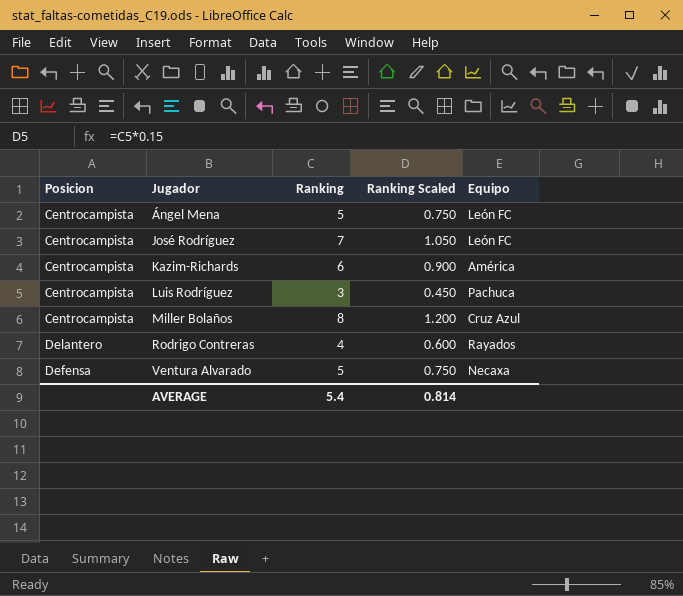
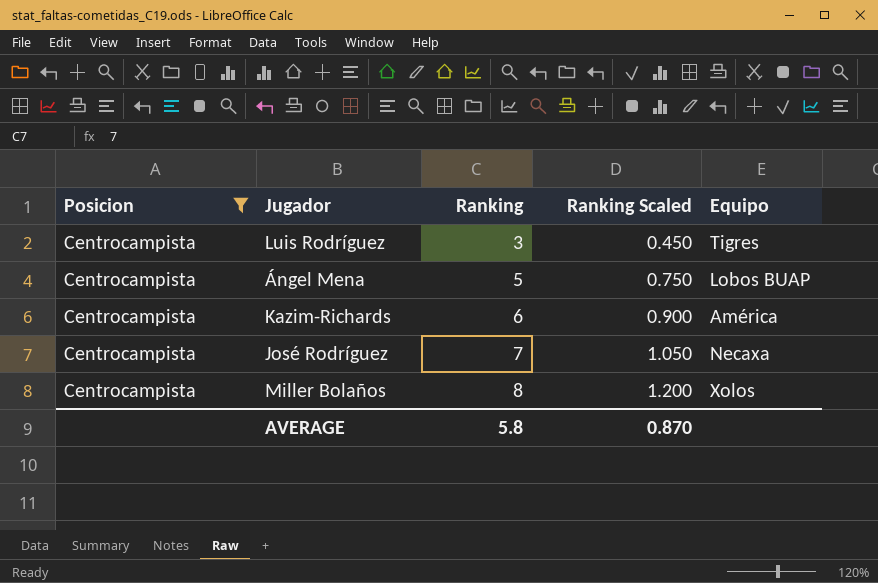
filter: none -> Posicion = Centrocampista
row order: Jugador ascending -> Ranking ascending
Luis Rodríguez | Equipo: Pachuca -> Tigres
Ángel Mena | Equipo: León FC -> Lobos BUAP
José Rodríguez | Equipo: León FC -> Necaxa
Miller Bolaños | Equipo: Cruz Azul -> Xolos
AVERAGE | Ranking: 5.4 -> 5.8
AVERAGE | Ranking Scaled: 0.814 -> 0.870

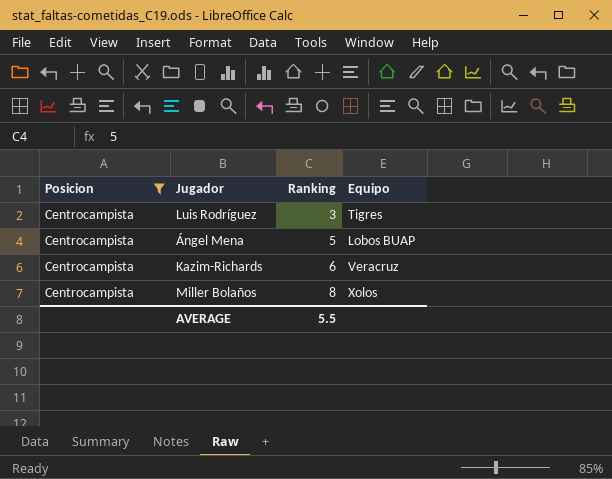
column Ranking Scaled | formula: [Ranking] * 0.15 -> none
row José Rodríguez: Centrocampista | 7 | 1.050 | Necaxa -> none
Kazim-Richards | Equipo: América -> Veracruz
AVERAGE | Ranking: 5.8 -> 5.5

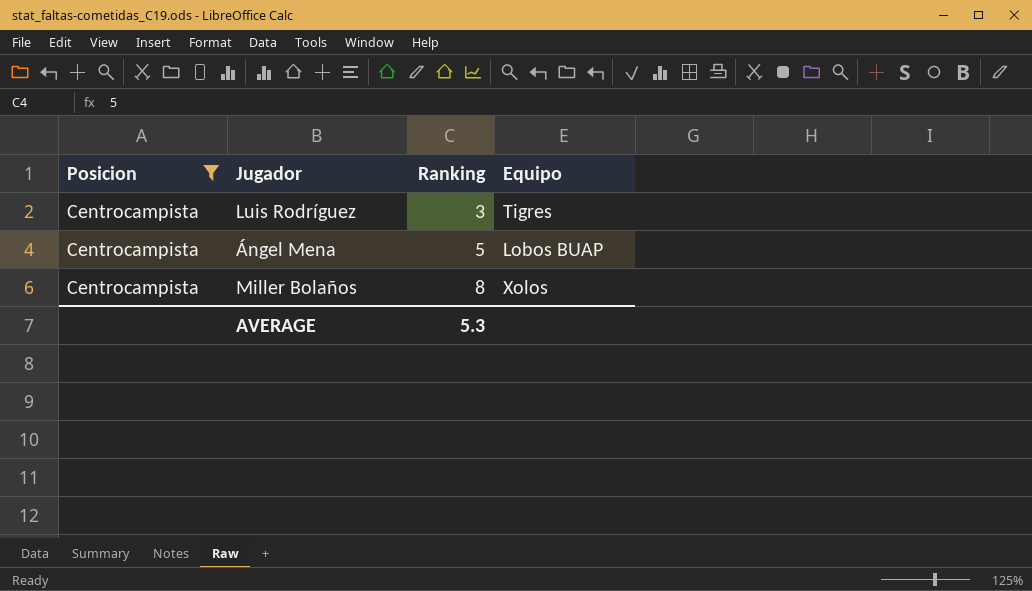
row Kazim-Richards: Centrocampista | 6 | Veracruz -> none
AVERAGE | Ranking: 5.5 -> 5.3

